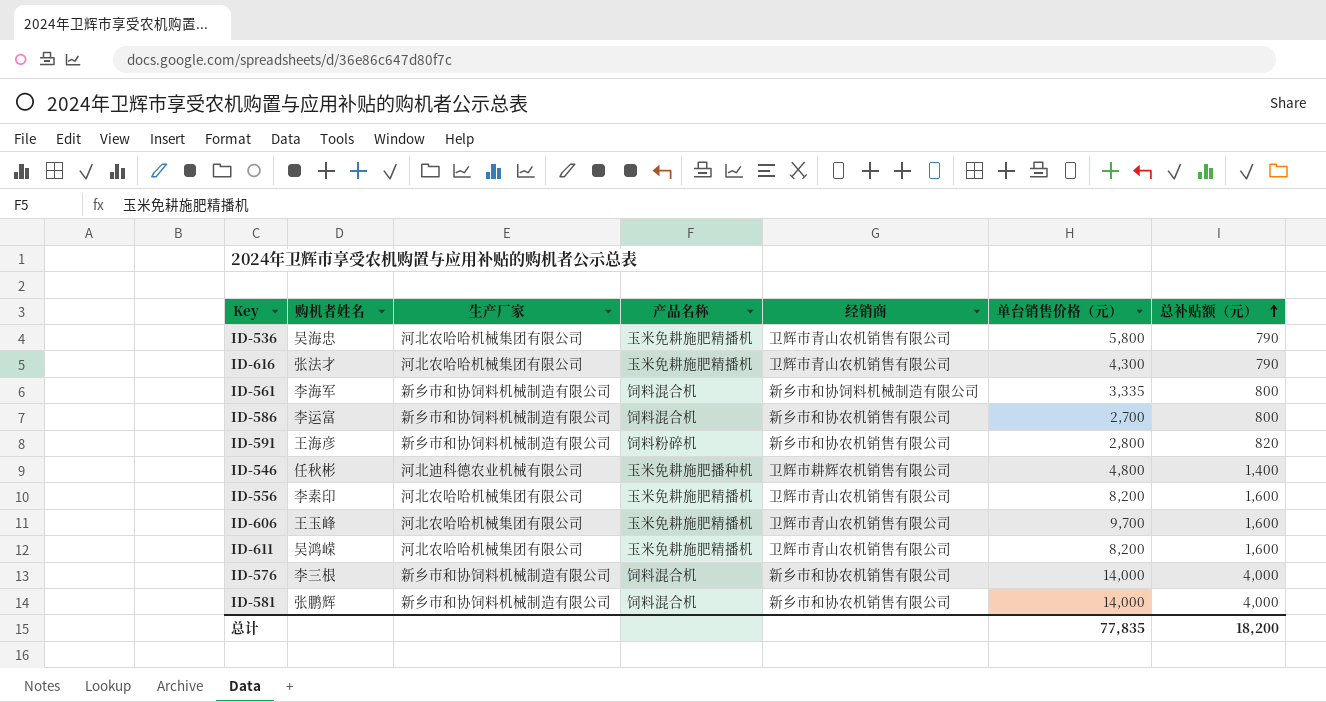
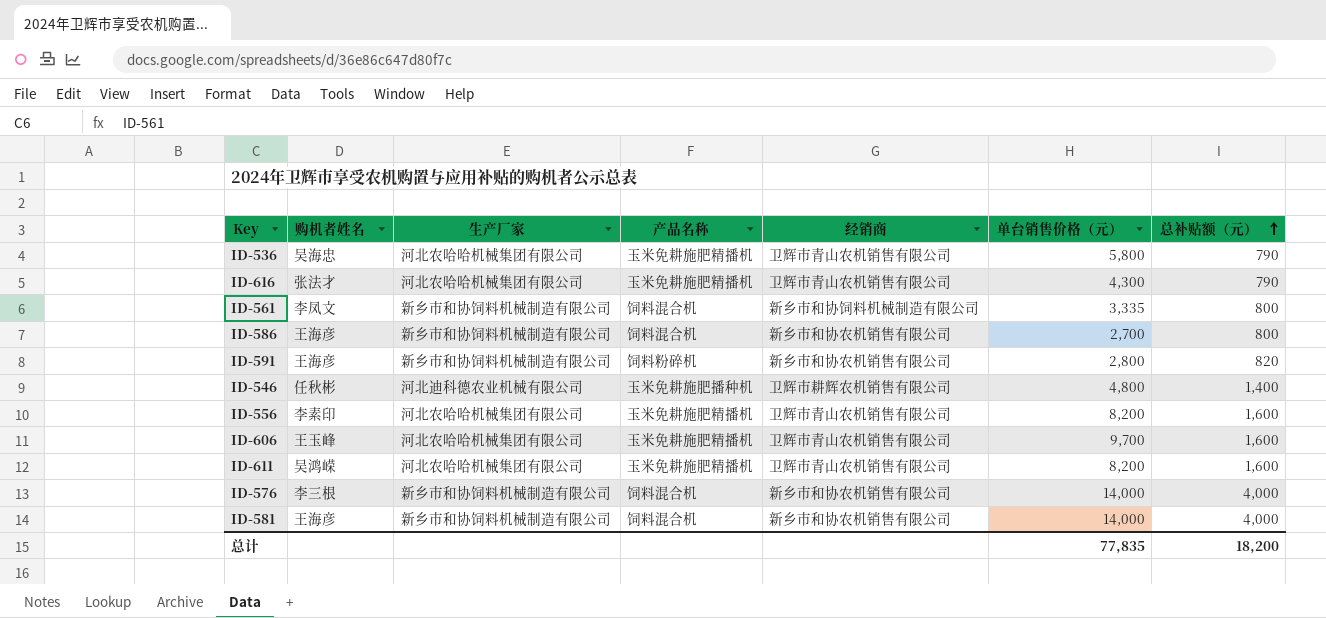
ID-561 | 购机者姓名: 李海军 -> 李凤文
ID-586 | 购机者姓名: 李运富 -> 王海彦
ID-581 | 购机者姓名: 张鹏辉 -> 王海彦

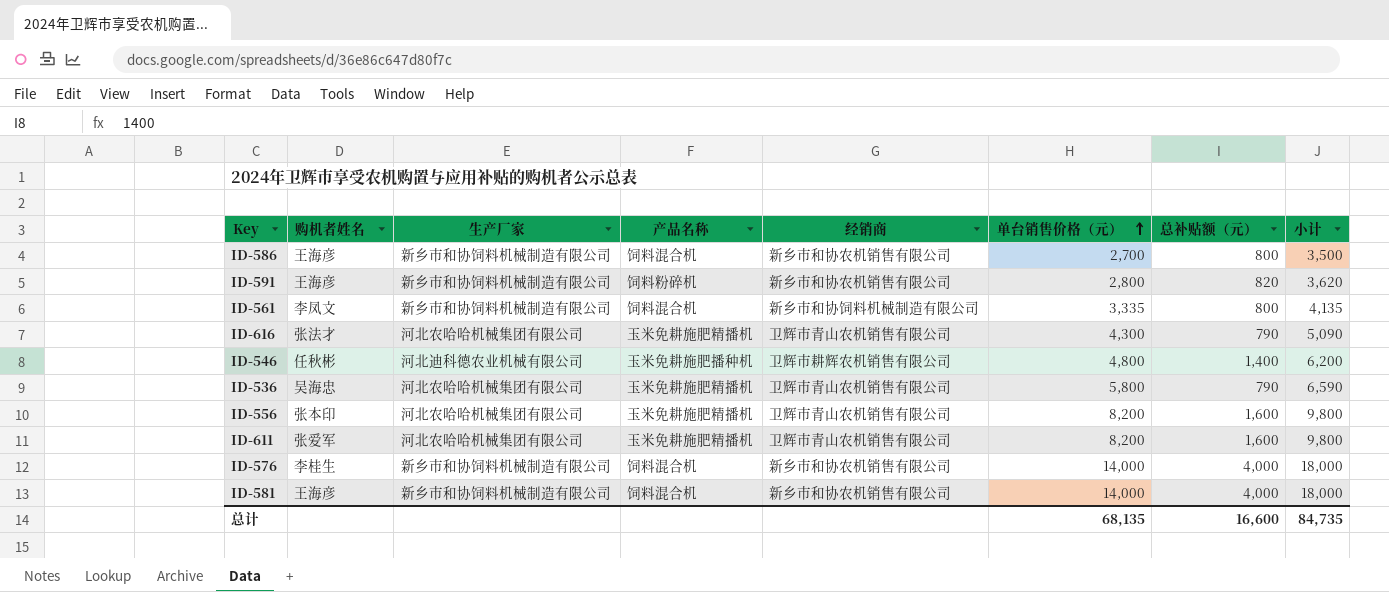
row order: 总补贴额（元） ascending -> 单台销售价格（元） ascending
column 小计 | formula: none -> [单台销售价格（元）] + [总补贴额（元）]
row ID-606: 王玉峰 | 河北农哈哈机械集团有限公司 | 玉米免耕施肥精播机 | 卫辉市青山农机销售有限公司 | 9,700 | 1,600 -> none
ID-556 | 购机者姓名: 李素印 -> 张本印
ID-611 | 购机者姓名: 吴鸿嵘 -> 张爱军
ID-576 | 购机者姓名: 李三根 -> 李桂生
总计 | 单台销售价格（元）: 77,835 -> 68,135
总计 | 总补贴额（元）: 18,200 -> 16,600

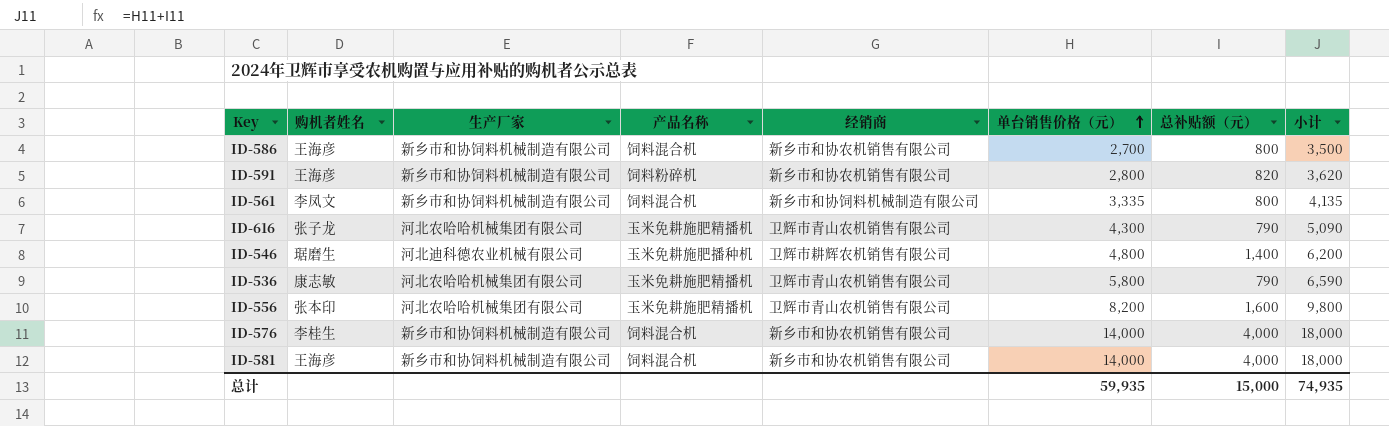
row ID-611: 张爱军 | 河北农哈哈机械集团有限公司 | 玉米免耕施肥精播机 | 卫辉市青山农机销售有限公司 | 8,200 | 1,600 | 9,800 -> none
ID-616 | 购机者姓名: 张法才 -> 张子龙
ID-546 | 购机者姓名: 任秋彬 -> 琚磨生
ID-536 | 购机者姓名: 吴海忠 -> 康志敏
总计 | 单台销售价格（元）: 68,135 -> 59,935
总计 | 总补贴额（元）: 16,600 -> 15,000
总计 | 小计: 84,735 -> 74,935

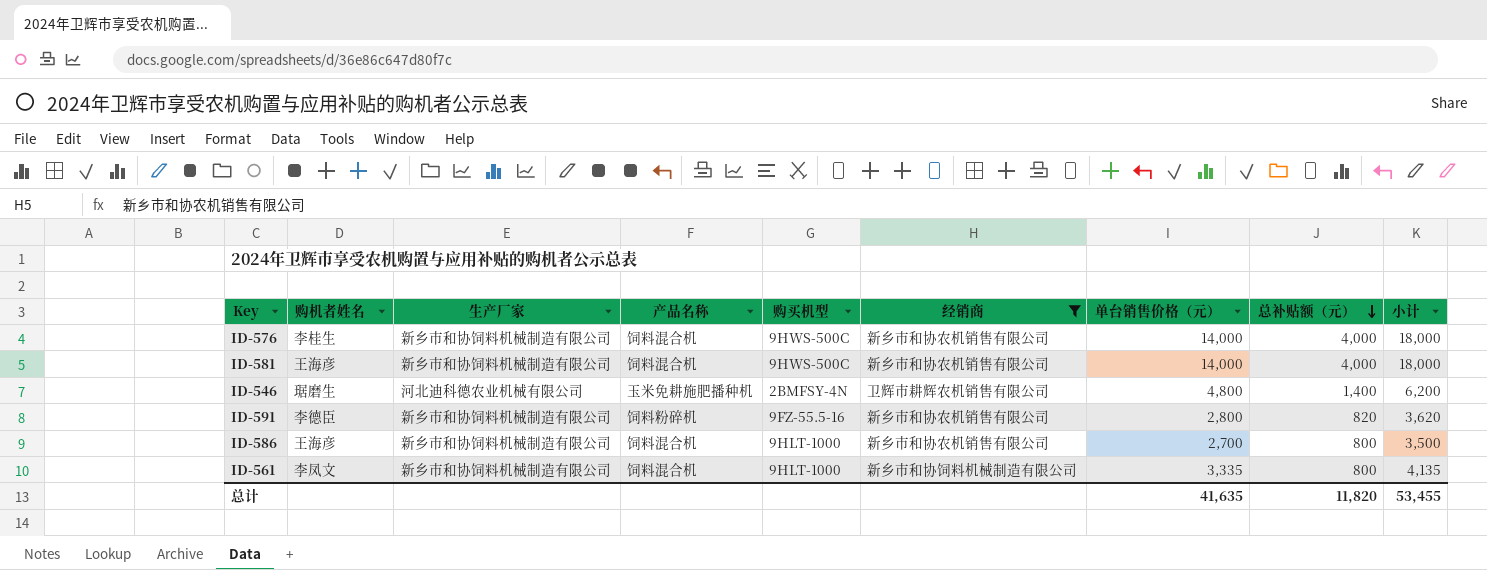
filter: none -> 经销商 != 卫辉市青山农机销售有限公司
row order: 单台销售价格（元） ascending -> 总补贴额（元） descending
column 购买机型 | position: none -> 5
ID-591 | 购机者姓名: 王海彦 -> 李德臣
总计 | 单台销售价格（元）: 59,935 -> 41,635
总计 | 总补贴额（元）: 15,000 -> 11,820
总计 | 小计: 74,935 -> 53,455

